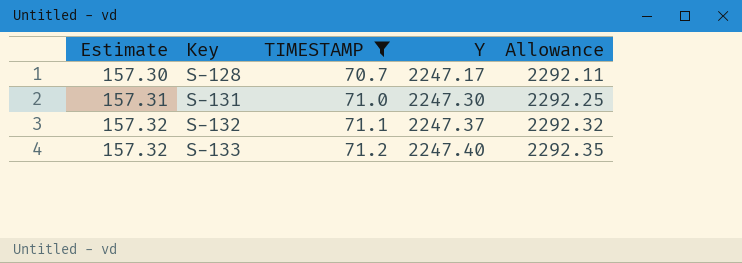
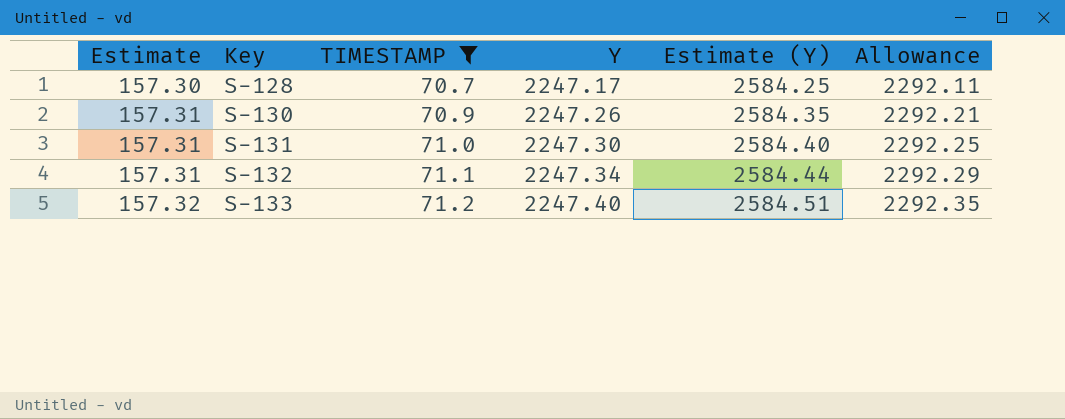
column Estimate (Y) | formula: none -> [Y] * 1.15
row S-130: none -> 157.31 | 70.9 | 2247.26 | 2584.35 | 2292.21
S-132 | Estimate: 157.32 -> 157.31
S-132 | Y: 2247.37 -> 2247.34
S-132 | Allowance: 2292.32 -> 2292.29

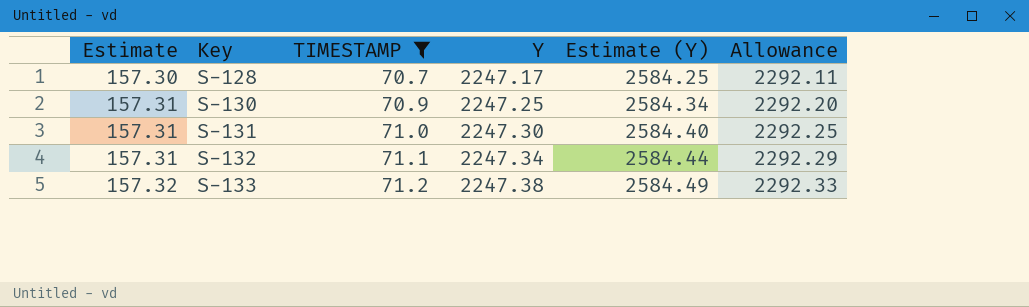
S-130 | Y: 2247.26 -> 2247.25
S-130 | Estimate (Y): 2584.35 -> 2584.34
S-130 | Allowance: 2292.21 -> 2292.20
S-133 | Y: 2247.40 -> 2247.38
S-133 | Estimate (Y): 2584.51 -> 2584.49
S-133 | Allowance: 2292.35 -> 2292.33

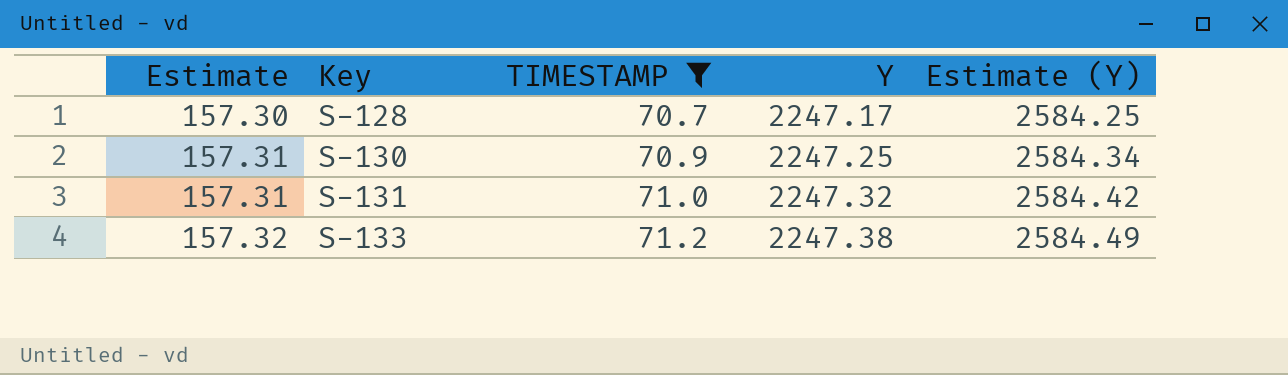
column Allowance | formula: [Y] * 1.02 -> none
row S-132: 157.31 | 71.1 | 2247.34 | 2584.44 | 2292.29 -> none
S-131 | Y: 2247.30 -> 2247.32
S-131 | Estimate (Y): 2584.40 -> 2584.42

